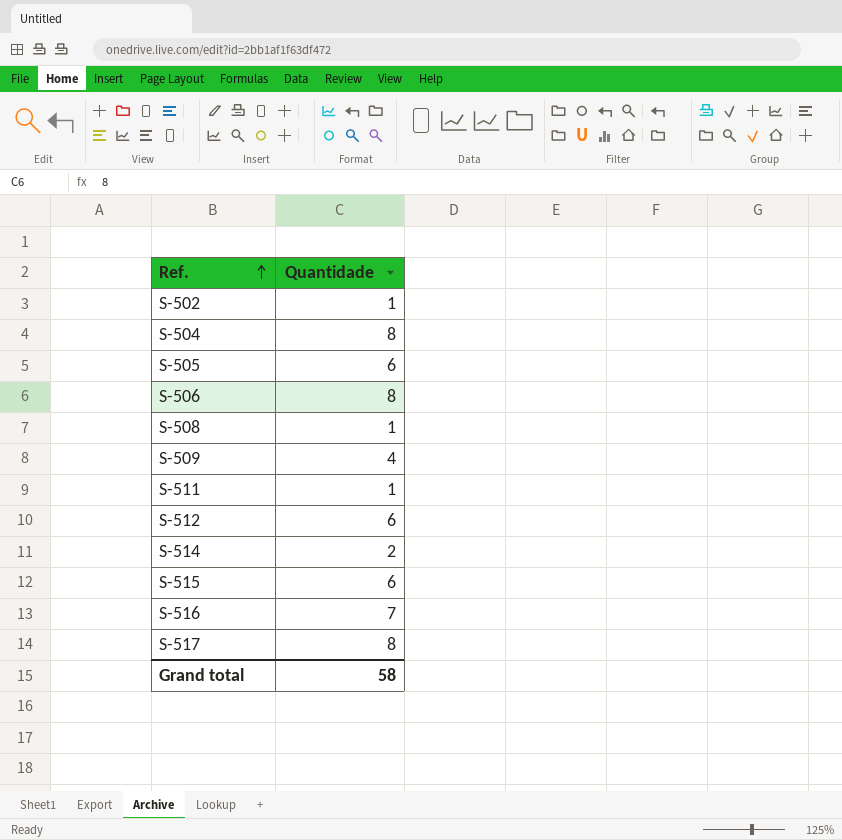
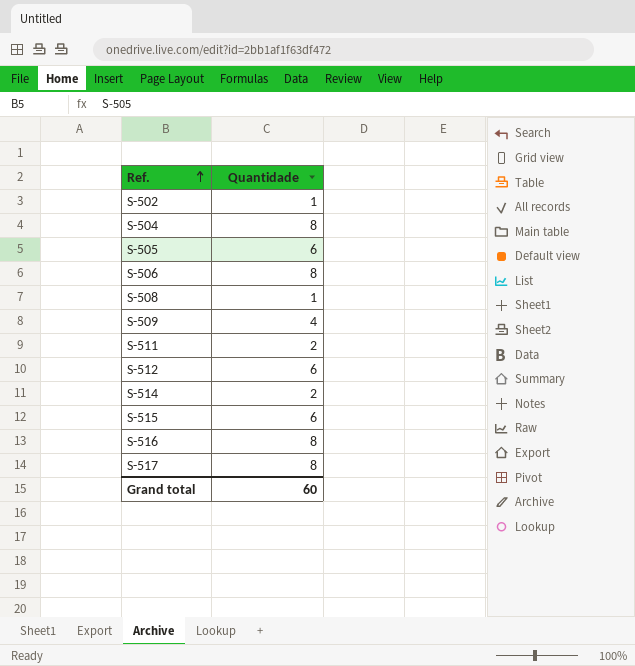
S-511 | Quantidade: 1 -> 2
S-516 | Quantidade: 7 -> 8
Grand total | Quantidade: 58 -> 60

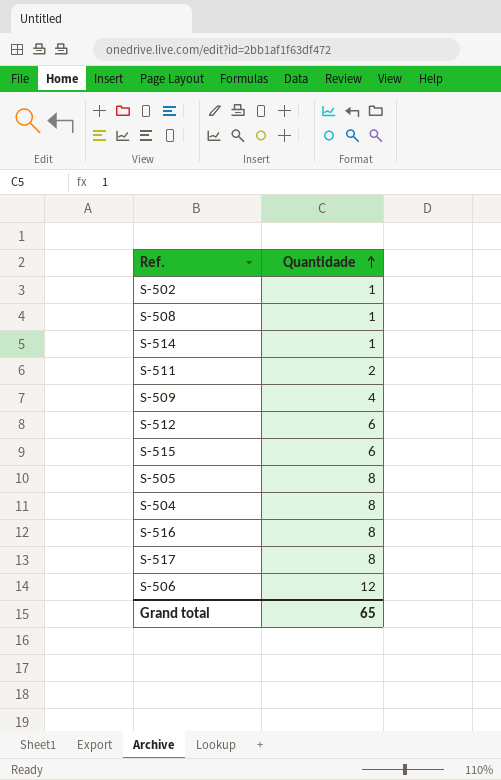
row order: Ref. ascending -> Quantidade ascending
S-514 | Quantidade: 2 -> 1
S-505 | Quantidade: 6 -> 8
S-506 | Quantidade: 8 -> 12
Grand total | Quantidade: 60 -> 65

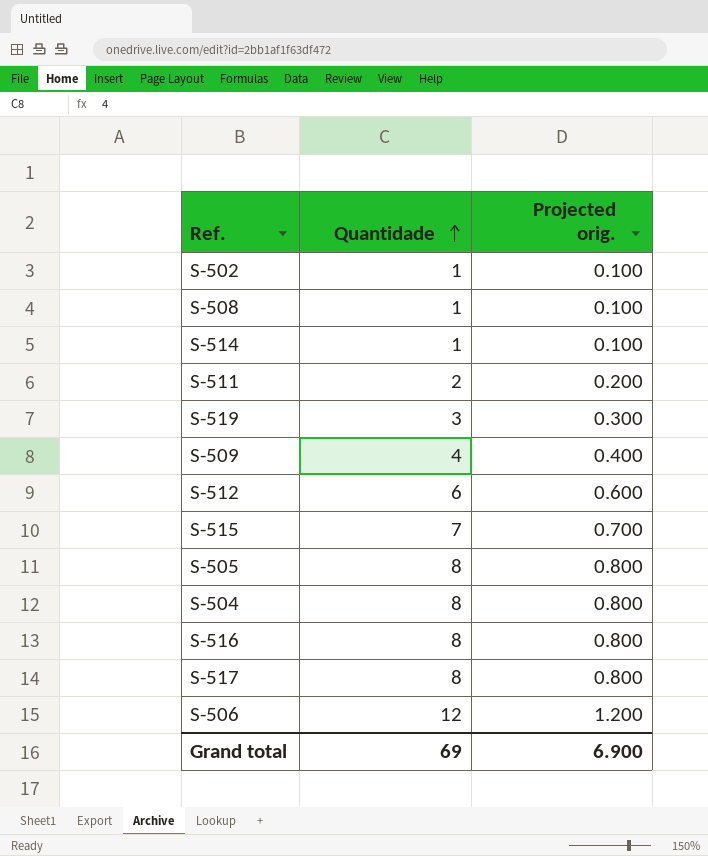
column Projected orig. | formula: none -> [Quantidade] * 0.1
row S-519: none -> 3 | 0.300
S-515 | Quantidade: 6 -> 7
Grand total | Quantidade: 65 -> 69

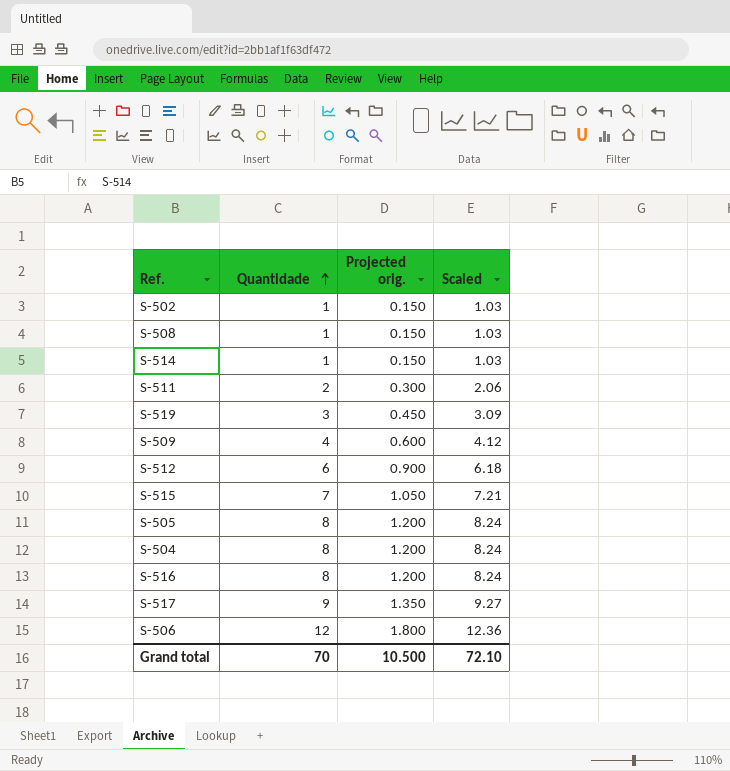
column Projected orig. | formula: [Quantidade] * 0.1 -> [Quantidade] * 0.15
column Scaled | formula: none -> [Quantidade] * 1.03
S-517 | Quantidade: 8 -> 9
Grand total | Quantidade: 69 -> 70
Grand total | Projected orig.: 6.900 -> 10.500

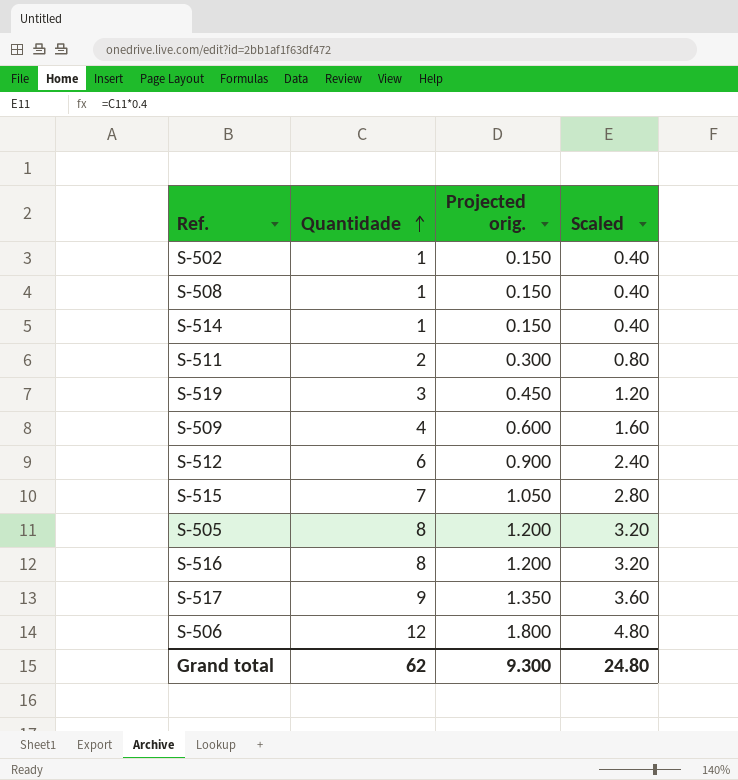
column Scaled | formula: [Quantidade] * 1.03 -> [Quantidade] * 0.4
row S-504: 8 | 1.200 | 8.24 -> none
Grand total | Quantidade: 70 -> 62
Grand total | Projected orig.: 10.500 -> 9.300
Grand total | Scaled: 72.10 -> 24.80

